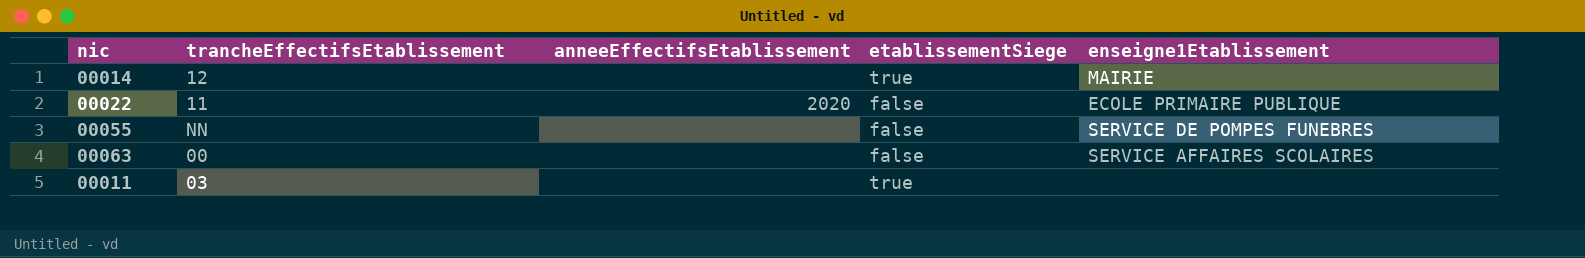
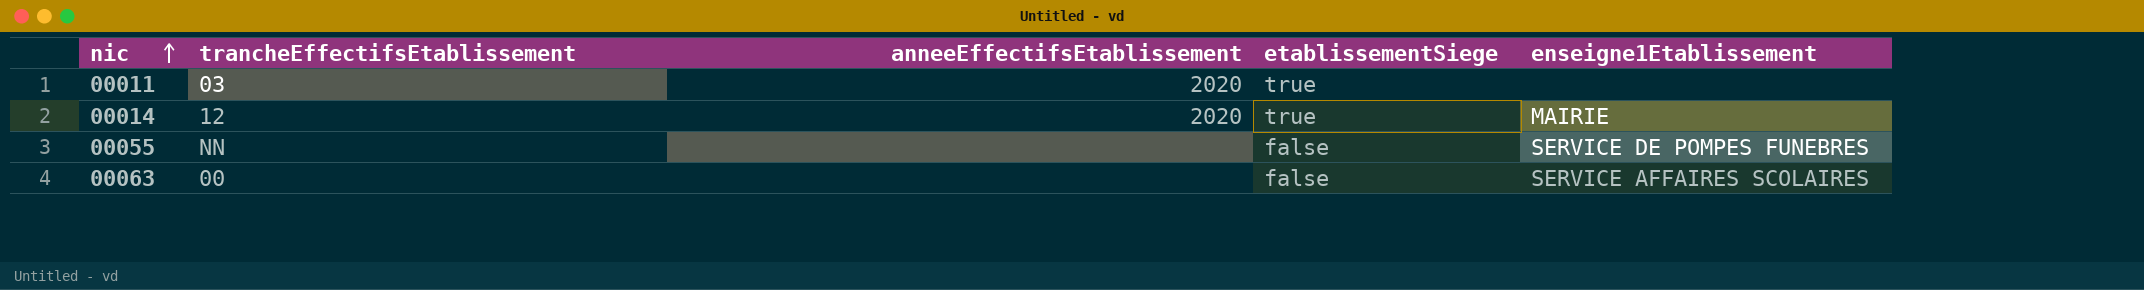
row order: none -> nic ascending
row 00022: 11 | 2020 | false | ECOLE PRIMAIRE PUBLIQUE -> none
00011 | anneeEffectifsEtablissement: none -> 2020
00014 | anneeEffectifsEtablissement: none -> 2020

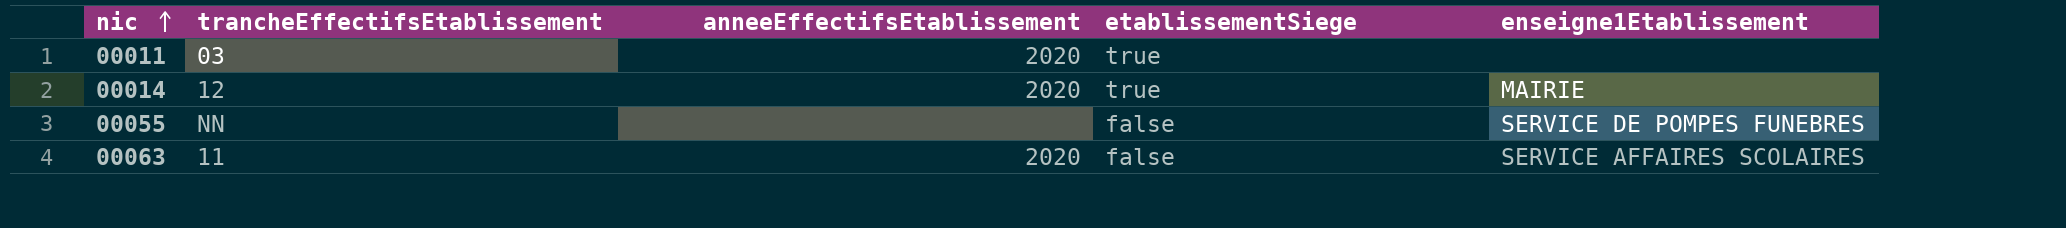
00063 | trancheEffectifsEtablissement: 00 -> 11
00063 | anneeEffectifsEtablissement: none -> 2020

